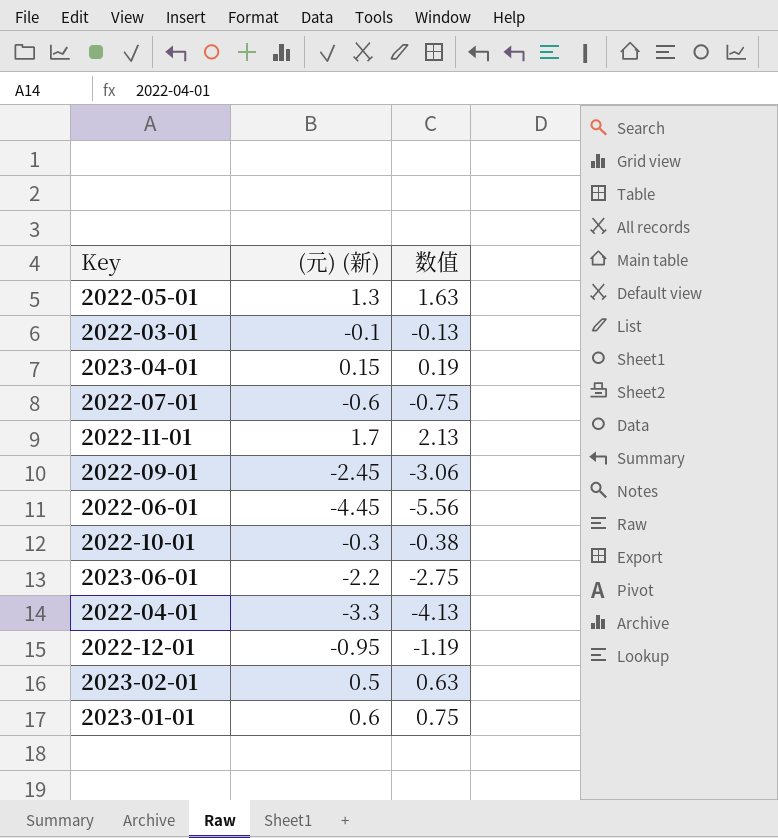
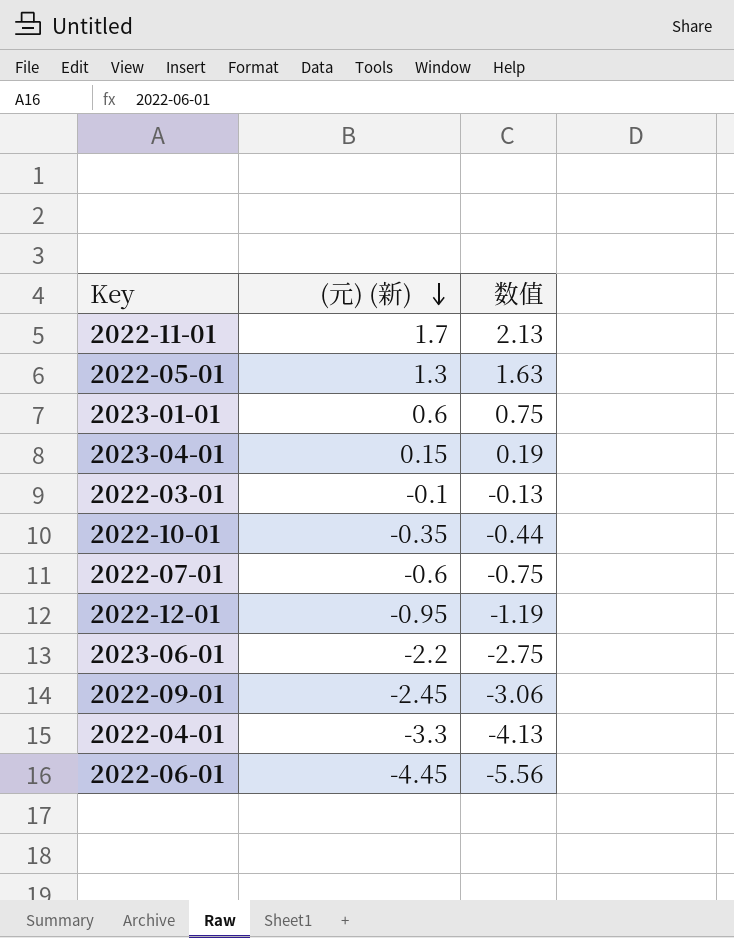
row order: none -> (元) (新) descending
row 2023-02-01: 0.5 | 0.63 -> none
2022-10-01 | (元) (新): -0.3 -> -0.35
2022-10-01 | 数值: -0.38 -> -0.44

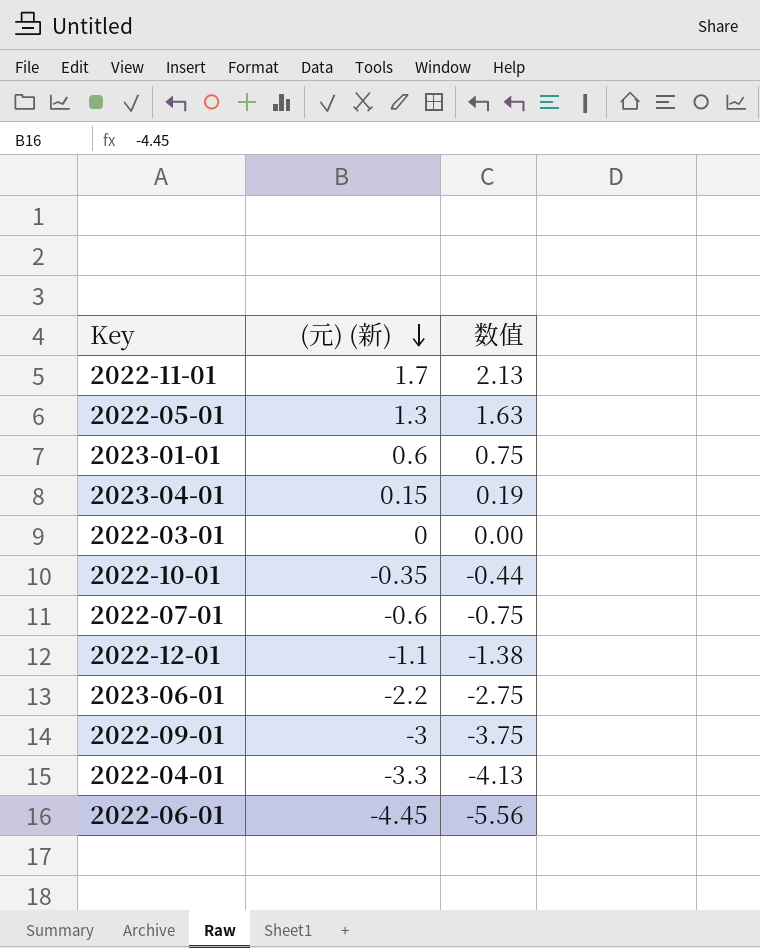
2022-03-01 | (元) (新): -0.1 -> 0
2022-03-01 | 数值: -0.13 -> 0.00
2022-12-01 | (元) (新): -0.95 -> -1.1
2022-12-01 | 数值: -1.19 -> -1.38
2022-09-01 | (元) (新): -2.45 -> -3
2022-09-01 | 数值: -3.06 -> -3.75

